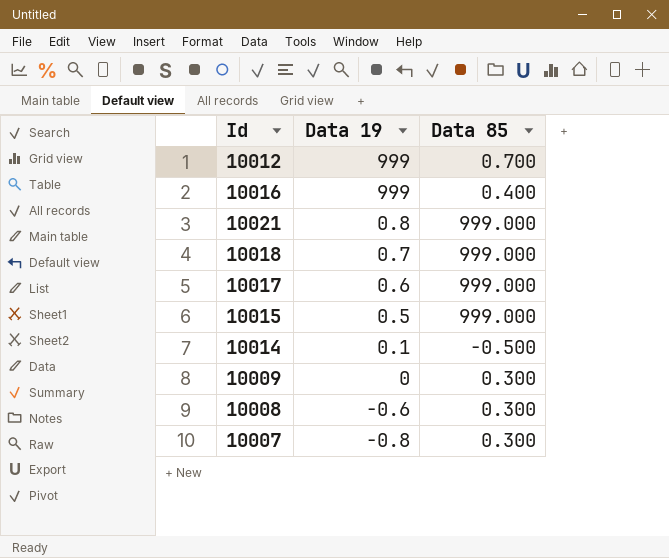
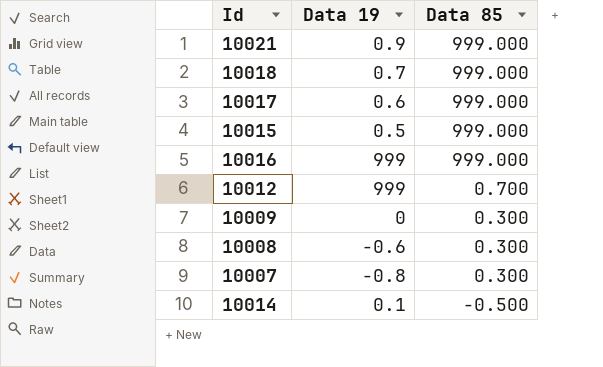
row order: Data 19 descending -> Data 85 descending
10021 | Data 19: 0.8 -> 0.9
10016 | Data 85: 0.400 -> 999.000

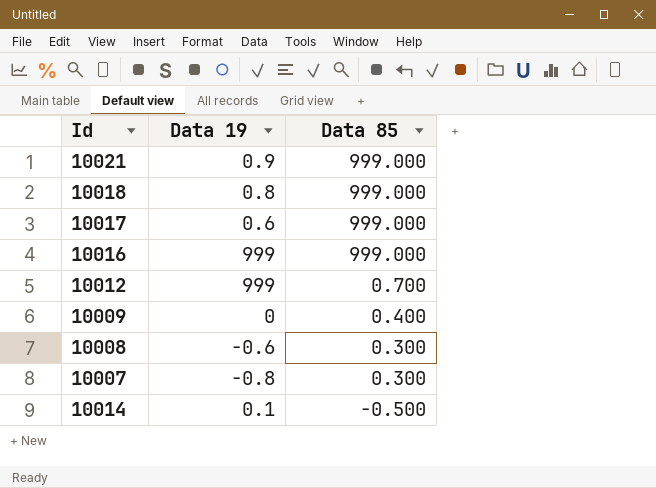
row 10015: 0.5 | 999.000 -> none
10018 | Data 19: 0.7 -> 0.8
10009 | Data 85: 0.300 -> 0.400

